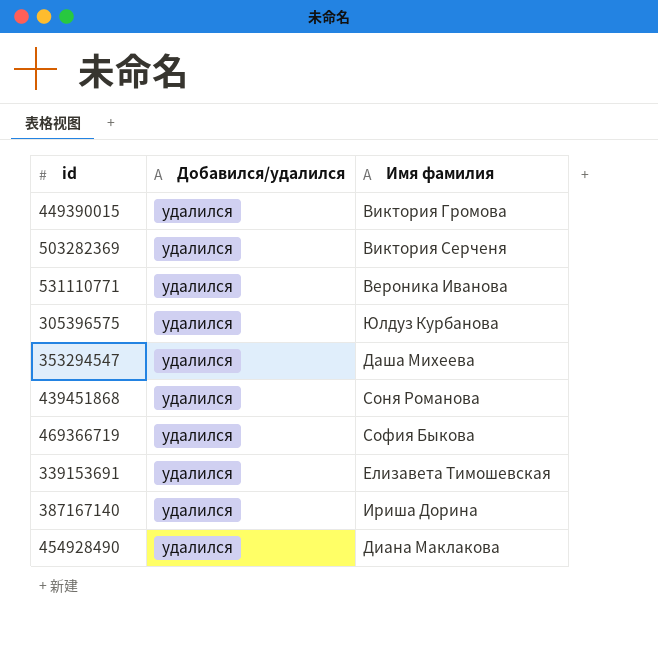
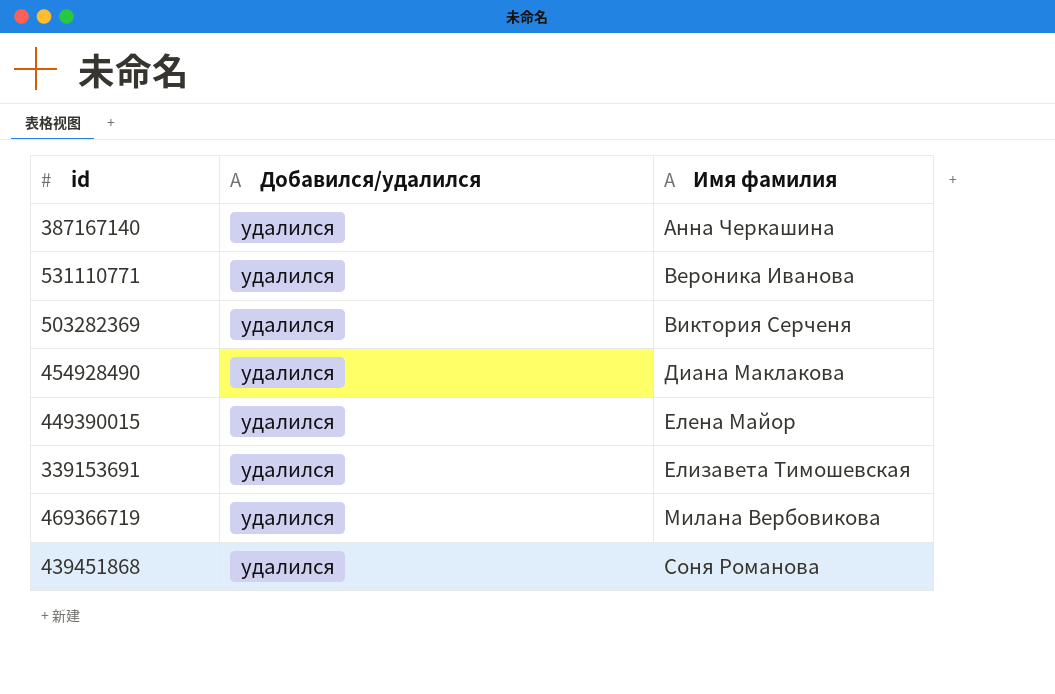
row order: none -> Имя фамилия ascending
row 305396575: удалился | Юлдуз Курбанова -> none
row 353294547: удалился | Даша Михеева -> none
387167140 | Имя фамилия: Ириша Дорина -> Анна Черкашина
449390015 | Имя фамилия: Виктория Громова -> Елена Майор
469366719 | Имя фамилия: София Быкова -> Милана Вербовикова

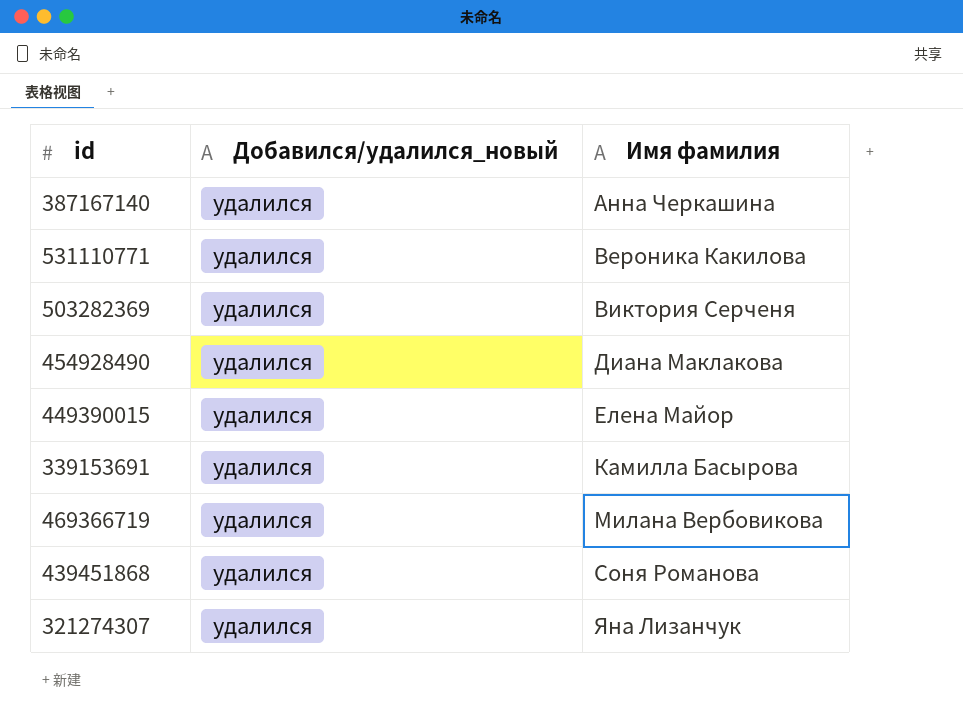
column name: Добавился/удалился -> Добавился/удалился_новый
531110771 | Имя фамилия: Вероника Иванова -> Вероника Какилова
339153691 | Имя фамилия: Елизавета Тимошевская -> Камилла Басырова
row 321274307: none -> удалился | Яна Лизанчук

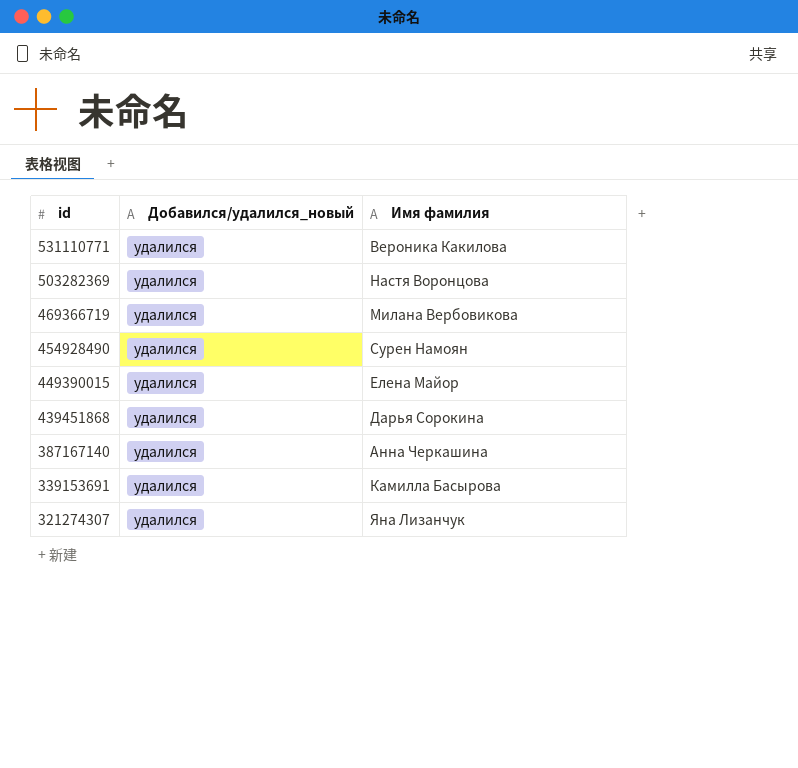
row order: Имя фамилия ascending -> id descending
503282369 | Имя фамилия: Виктория Серченя -> Настя Воронцова
454928490 | Имя фамилия: Диана Маклакова -> Сурен Намоян
439451868 | Имя фамилия: Соня Романова -> Дарья Сорокина

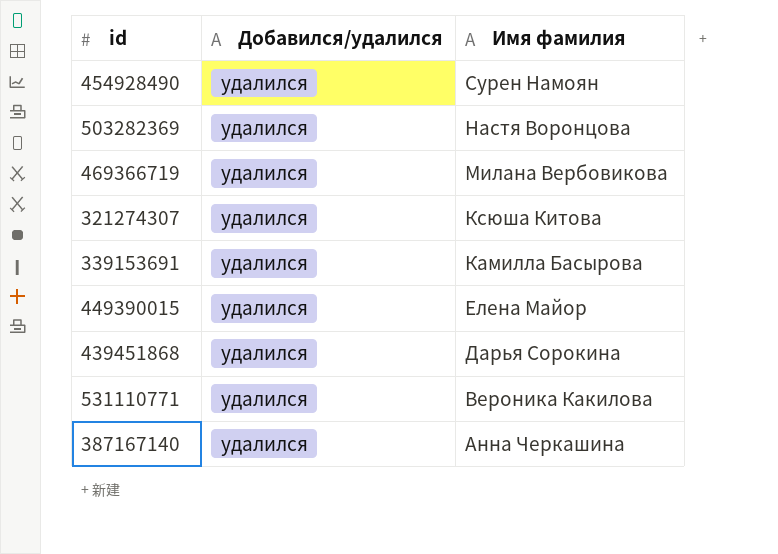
row order: id descending -> Имя фамилия descending
column name: Добавился/удалился_новый -> Добавился/удалился
321274307 | Имя фамилия: Яна Лизанчук -> Ксюша Китова

